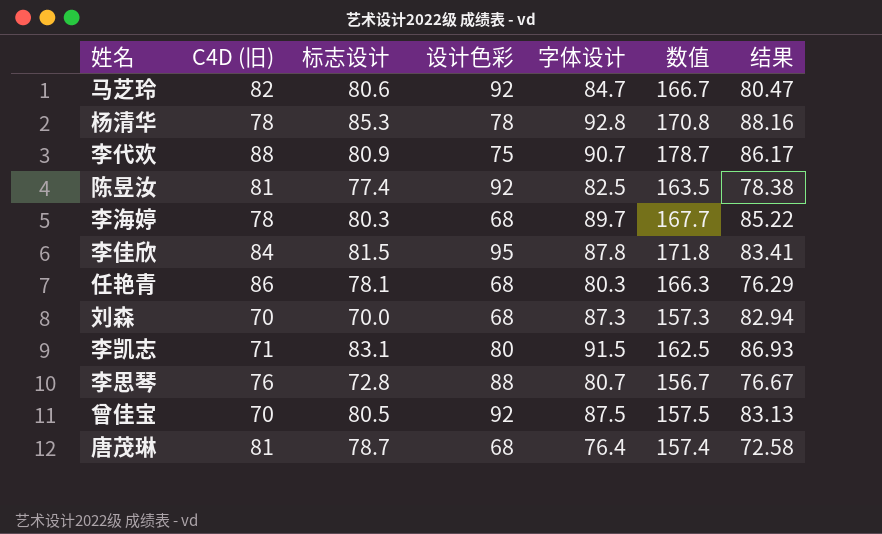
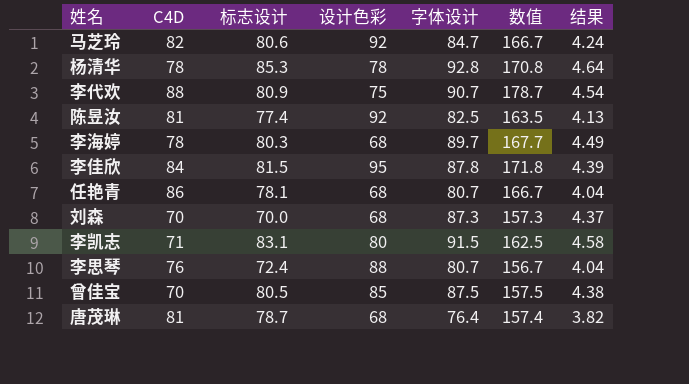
column name: C4D (旧) -> C4D
column 结果 | formula: [字体设计] * 0.95 -> [字体设计] * 0.05
任艳青 | 字体设计: 80.3 -> 80.7
任艳青 | 数值: 166.3 -> 166.7
李思琴 | 标志设计: 72.8 -> 72.4
曾佳宝 | 设计色彩: 92 -> 85

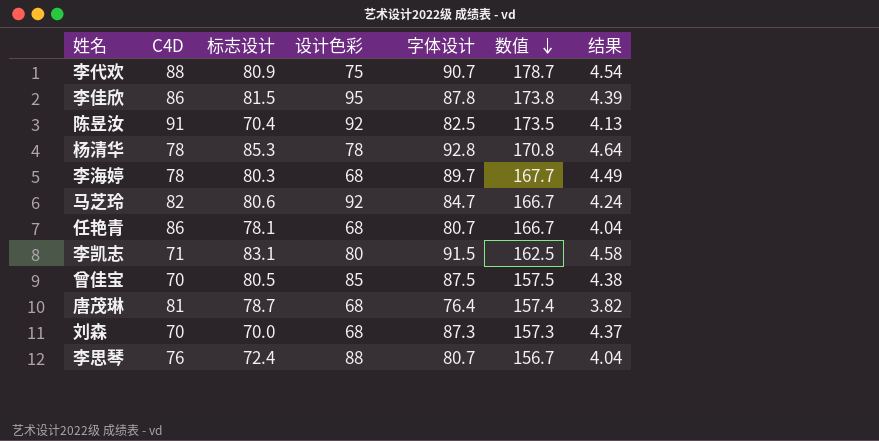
row order: none -> 数值 descending
李佳欣 | C4D: 84 -> 86
李佳欣 | 数值: 171.8 -> 173.8
陈昱汝 | C4D: 81 -> 91
陈昱汝 | 标志设计: 77.4 -> 70.4
陈昱汝 | 数值: 163.5 -> 173.5

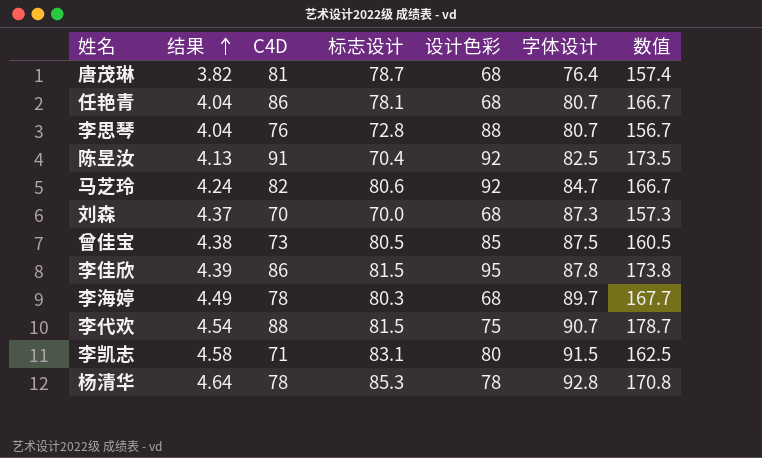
row order: 数值 descending -> 结果 ascending
column 结果 | position: 7 -> 2
李思琴 | 标志设计: 72.4 -> 72.8
曾佳宝 | C4D: 70 -> 73
曾佳宝 | 数值: 157.5 -> 160.5
李代欢 | 标志设计: 80.9 -> 81.5

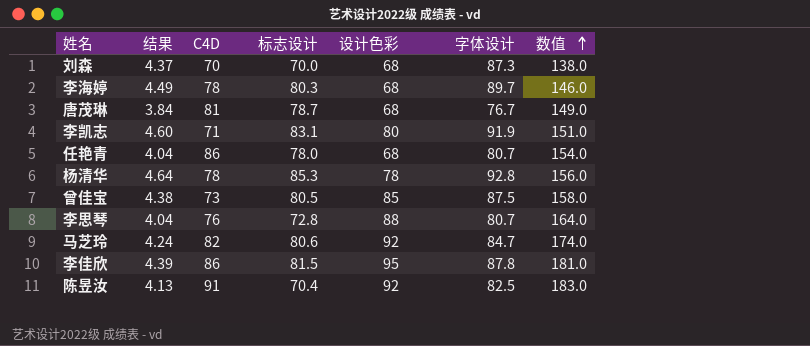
row order: 结果 ascending -> 数值 ascending
column 数值 | formula: [C4D] + [字体设计] -> [C4D] + [设计色彩]
row 李代欢: 4.54 | 88 | 81.5 | 75 | 90.7 | 178.7 -> none
唐茂琳 | 结果: 3.82 -> 3.84
唐茂琳 | 字体设计: 76.4 -> 76.7
李凯志 | 结果: 4.58 -> 4.60
李凯志 | 字体设计: 91.5 -> 91.9
任艳青 | 标志设计: 78.1 -> 78.0

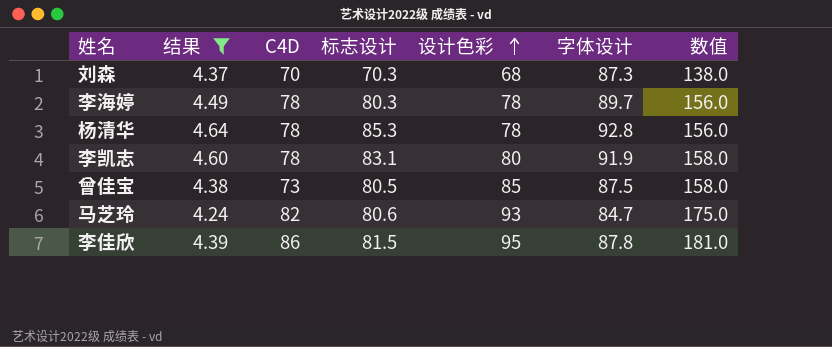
filter: none -> 结果 >= 4.24
row order: 数值 ascending -> 设计色彩 ascending
刘森 | 标志设计: 70.0 -> 70.3
李海婷 | 设计色彩: 68 -> 78
李海婷 | 数值: 146.0 -> 156.0
李凯志 | C4D: 71 -> 78
李凯志 | 数值: 151.0 -> 158.0
马芝玲 | 设计色彩: 92 -> 93
马芝玲 | 数值: 174.0 -> 175.0

